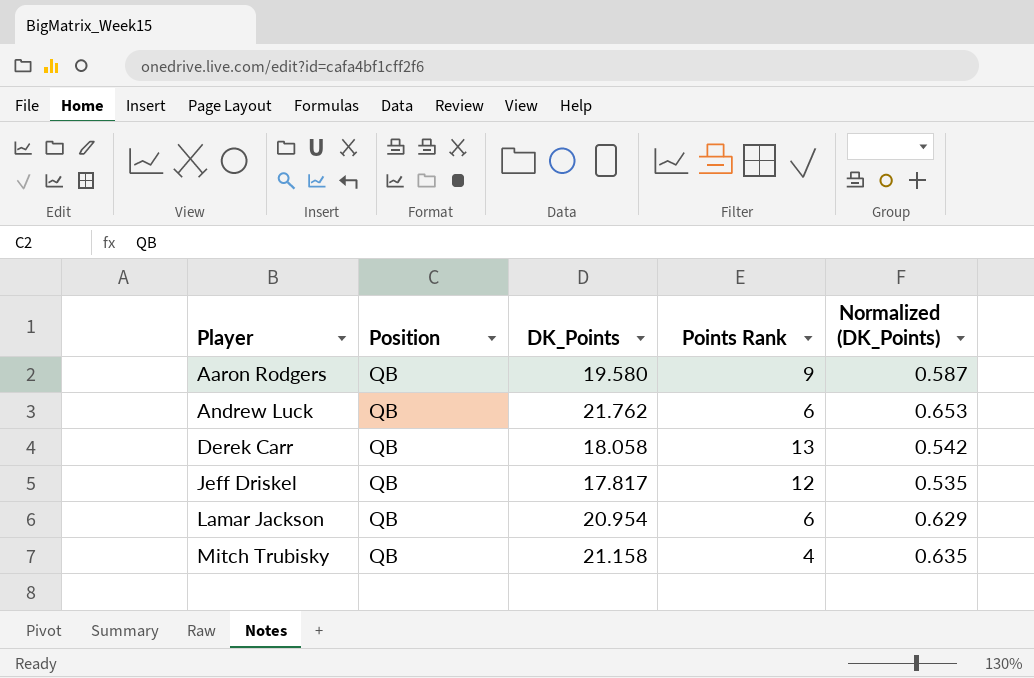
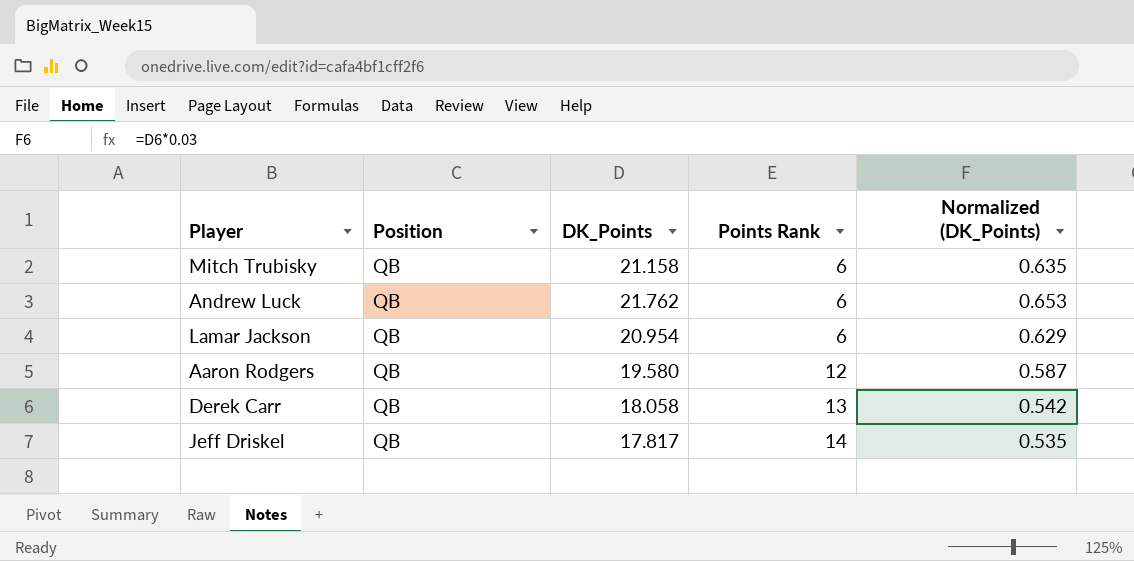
row order: Player ascending -> Points Rank ascending
Mitch Trubisky | Points Rank: 4 -> 6
Aaron Rodgers | Points Rank: 9 -> 12
Jeff Driskel | Points Rank: 12 -> 14

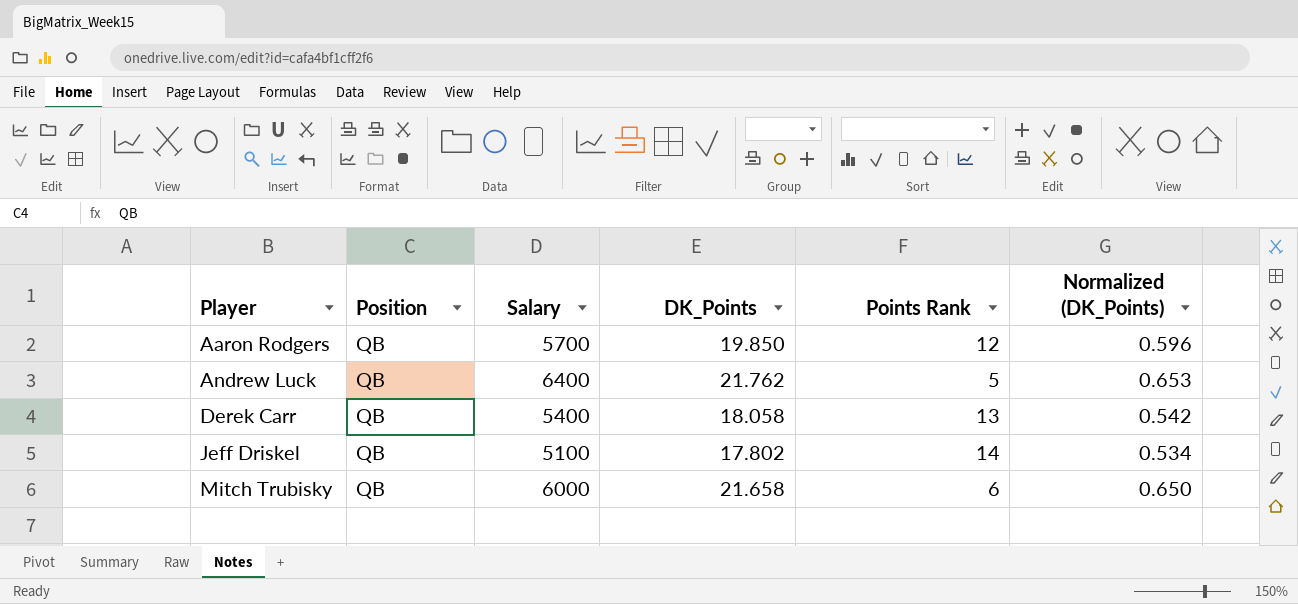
row order: Points Rank ascending -> Player ascending
column Salary | position: none -> 3
row Lamar Jackson: QB | 20.954 | 6 | 0.629 -> none
Aaron Rodgers | DK_Points: 19.580 -> 19.850
Aaron Rodgers | Normalized (DK_Points): 0.587 -> 0.596
Andrew Luck | Points Rank: 6 -> 5
Jeff Driskel | DK_Points: 17.817 -> 17.802
Jeff Driskel | Normalized (DK_Points): 0.535 -> 0.534
Mitch Trubisky | DK_Points: 21.158 -> 21.658
Mitch Trubisky | Normalized (DK_Points): 0.635 -> 0.650

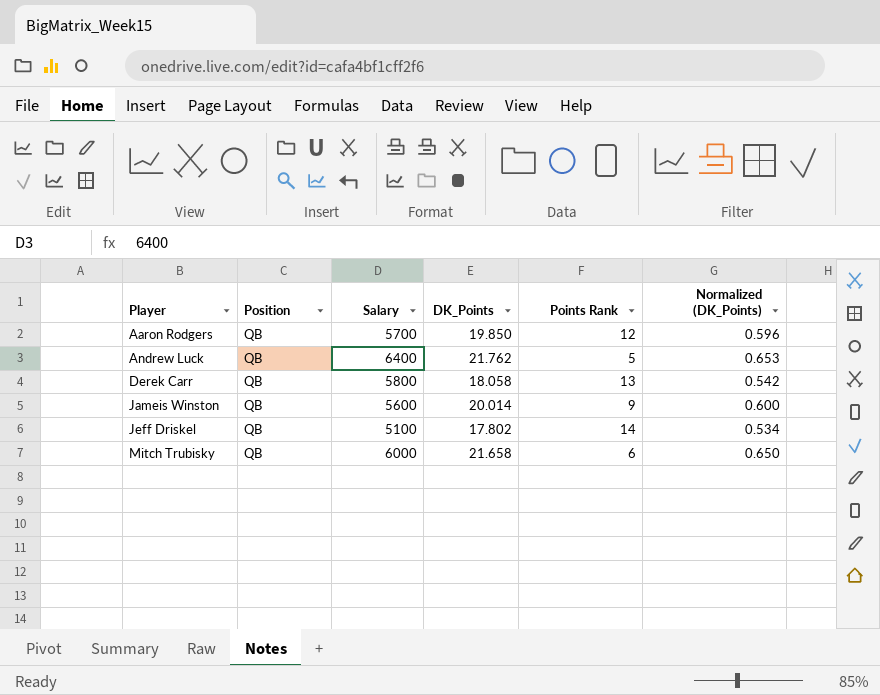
Derek Carr | Salary: 5400 -> 5800
row Jameis Winston: none -> QB | 5600 | 20.014 | 9 | 0.600

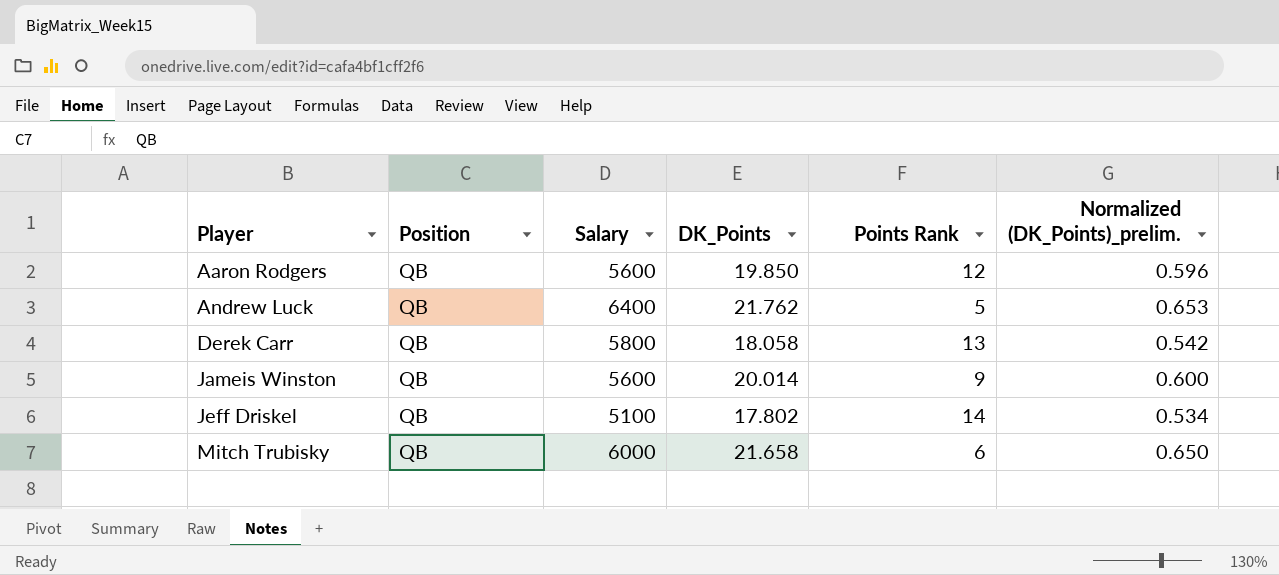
column name: Normalized (DK_Points) -> Normalized (DK_Points)_prelim.
Aaron Rodgers | Salary: 5700 -> 5600

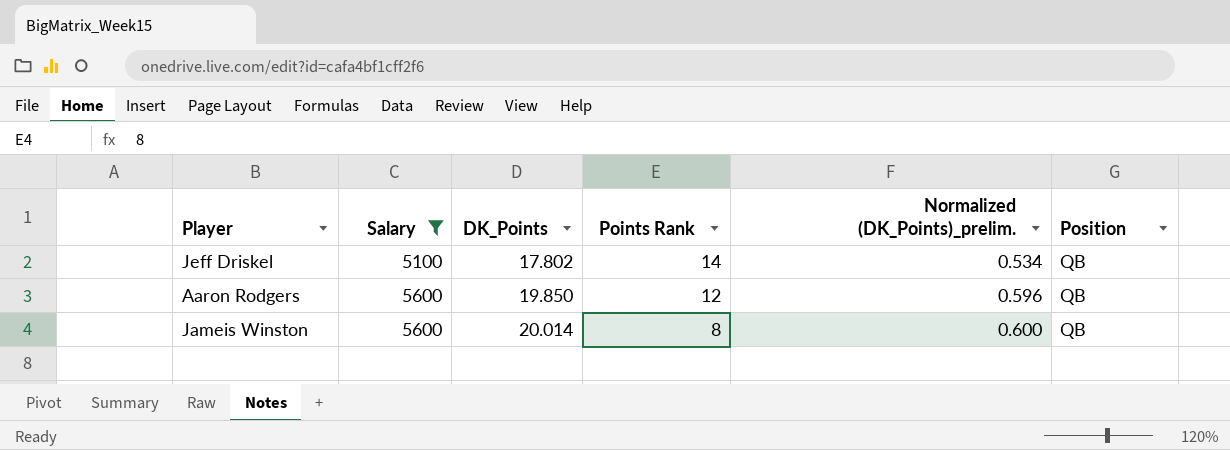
filter: none -> Salary <= 5600
row order: Player ascending -> Salary ascending
column Position | position: 2 -> 6
Jameis Winston | Points Rank: 9 -> 8

